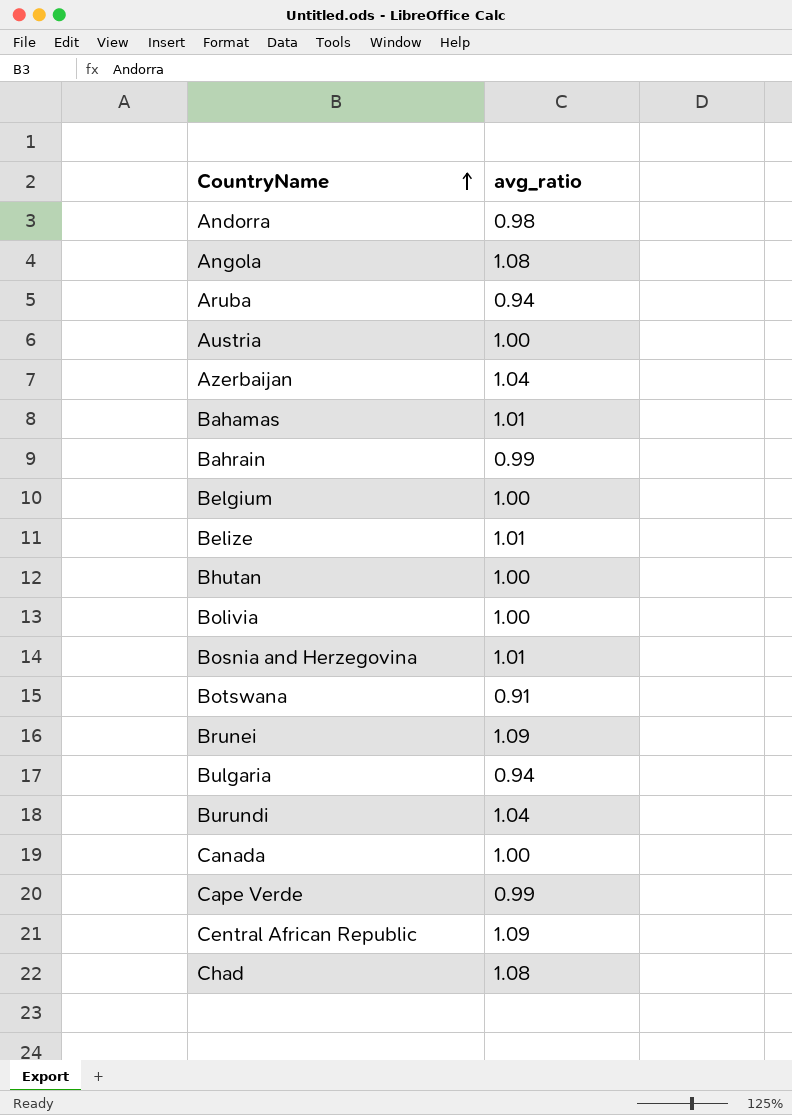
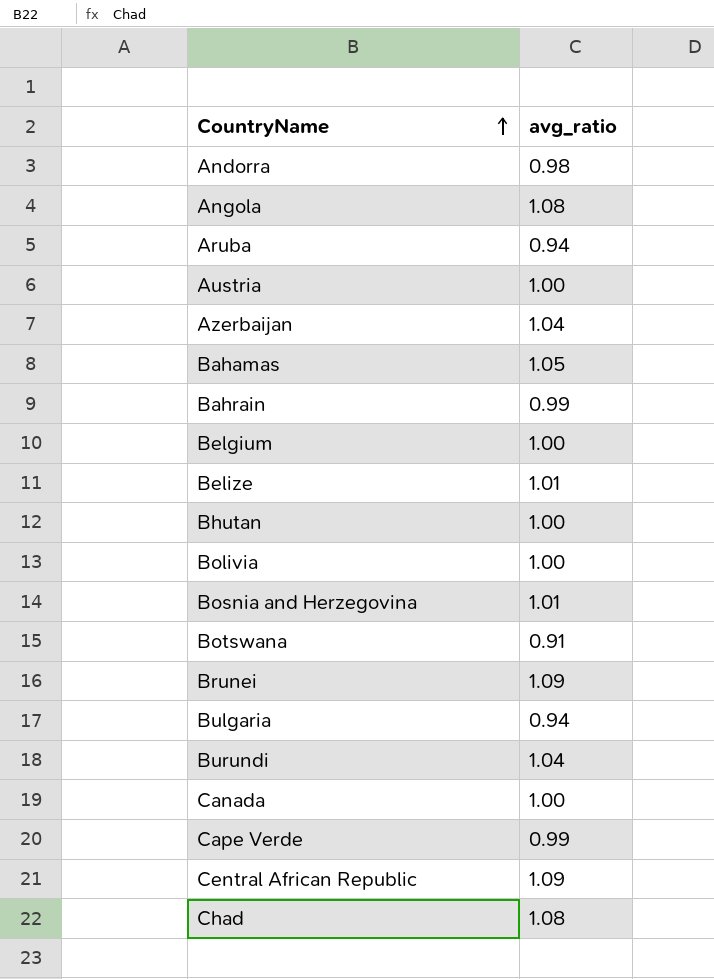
Bahamas | avg_ratio: 1.01 -> 1.05

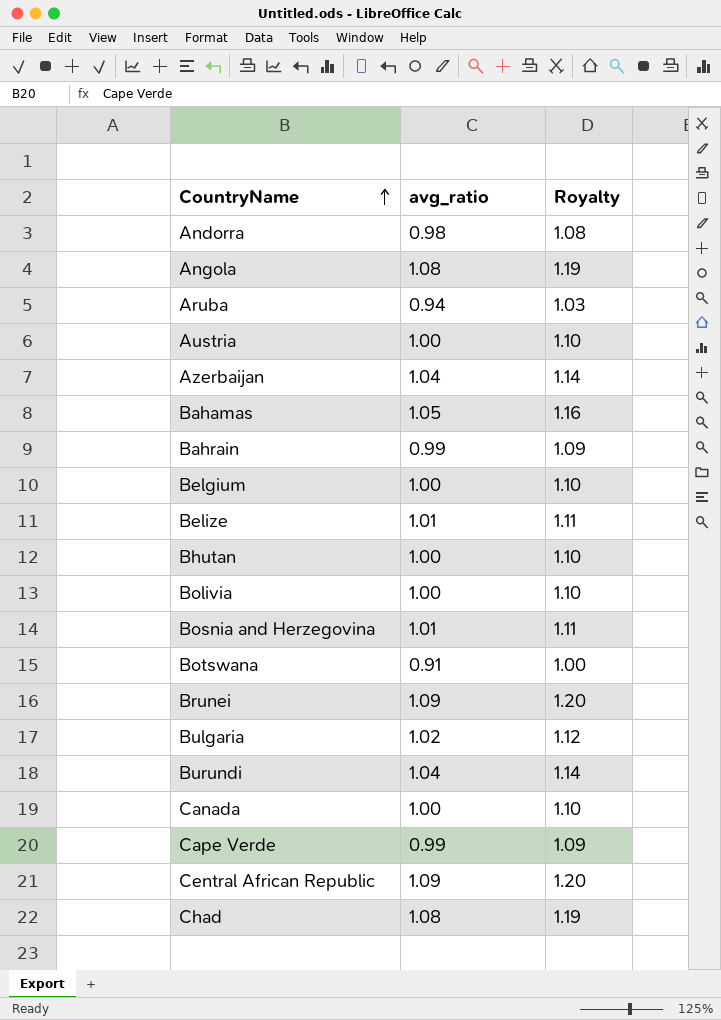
column Royalty | formula: none -> [avg_ratio] * 1.1
Bulgaria | avg_ratio: 0.94 -> 1.02

